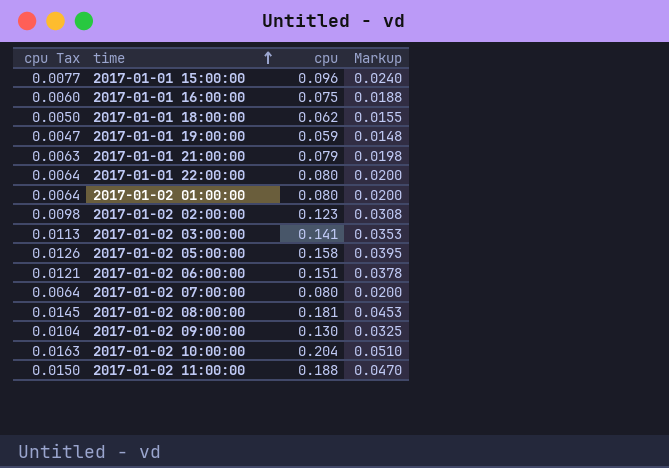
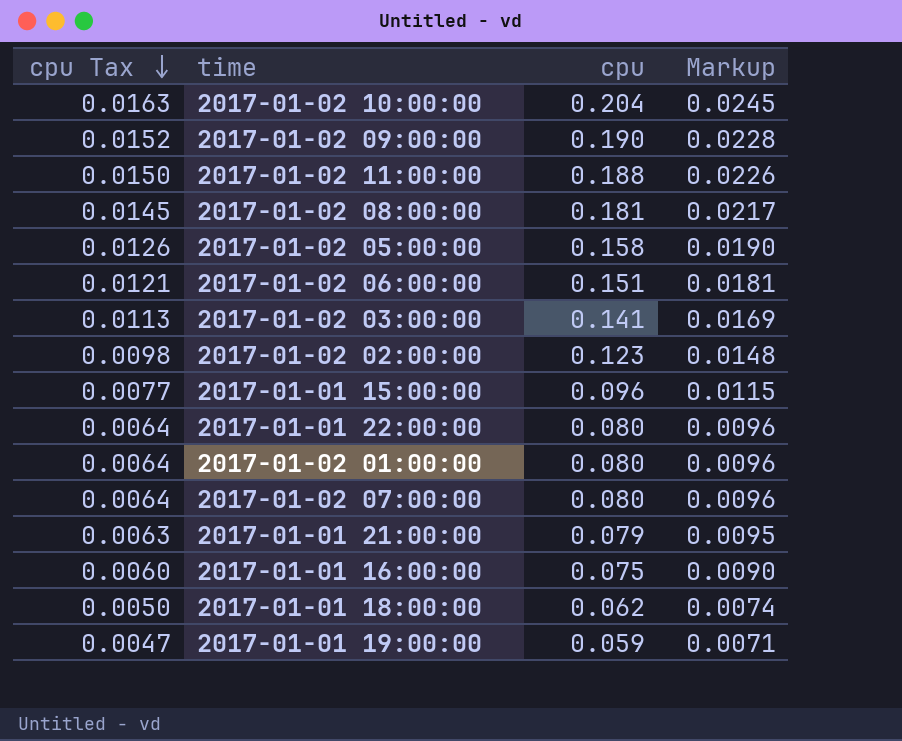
row order: time ascending -> cpu Tax descending
column Markup | formula: [cpu] * 0.25 -> [cpu] * 0.12
2017-01-02 09:00:00 | cpu Tax: 0.0104 -> 0.0152
2017-01-02 09:00:00 | cpu: 0.130 -> 0.190

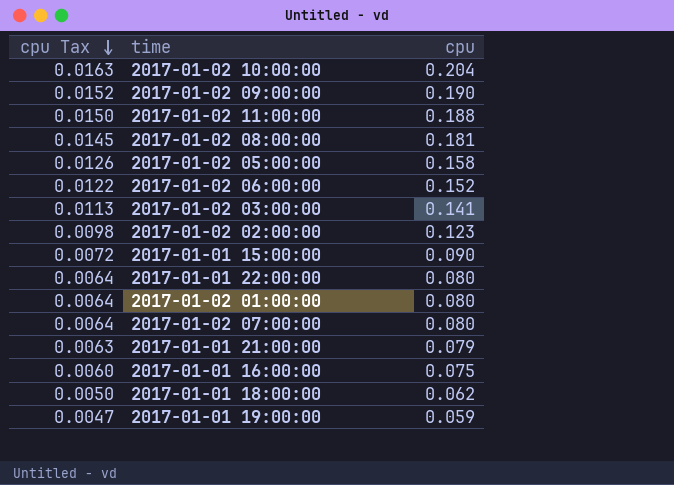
column Markup | formula: [cpu] * 0.12 -> none
2017-01-02 06:00:00 | cpu Tax: 0.0121 -> 0.0122
2017-01-02 06:00:00 | cpu: 0.151 -> 0.152
2017-01-01 15:00:00 | cpu Tax: 0.0077 -> 0.0072
2017-01-01 15:00:00 | cpu: 0.096 -> 0.090

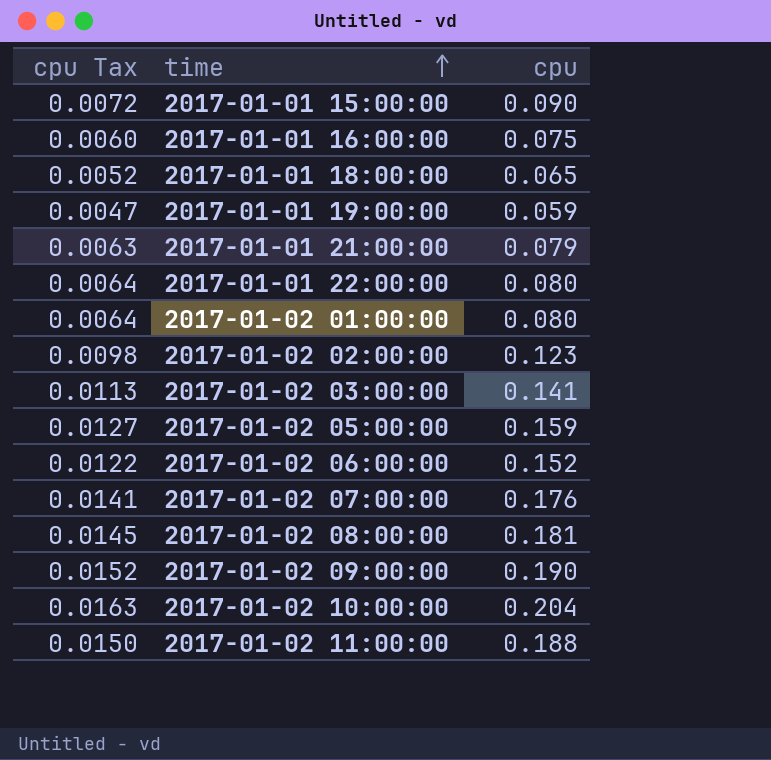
row order: cpu Tax descending -> time ascending
2017-01-01 18:00:00 | cpu Tax: 0.0050 -> 0.0052
2017-01-01 18:00:00 | cpu: 0.062 -> 0.065
2017-01-02 05:00:00 | cpu Tax: 0.0126 -> 0.0127
2017-01-02 05:00:00 | cpu: 0.158 -> 0.159
2017-01-02 07:00:00 | cpu Tax: 0.0064 -> 0.0141
2017-01-02 07:00:00 | cpu: 0.080 -> 0.176

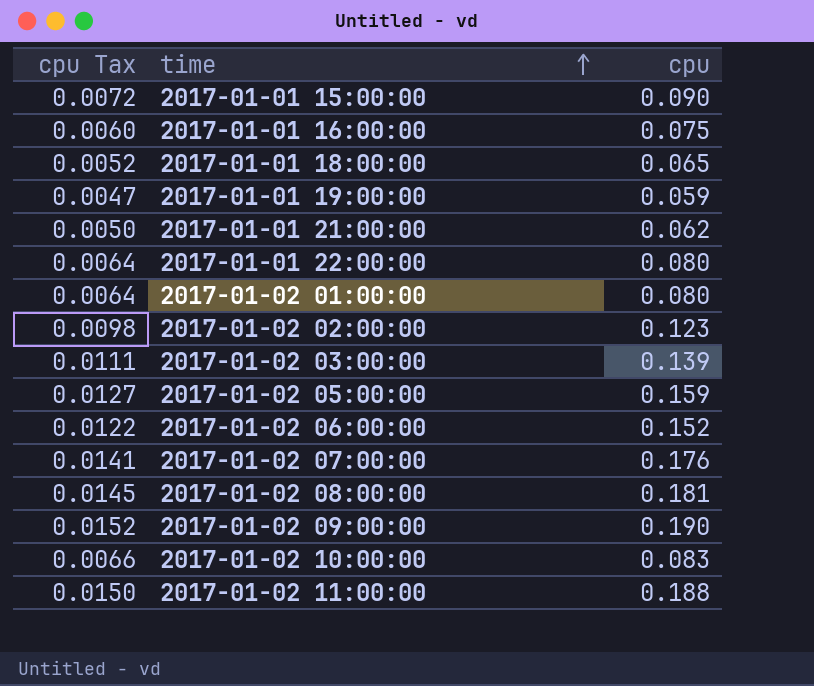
2017-01-01 21:00:00 | cpu Tax: 0.0063 -> 0.0050
2017-01-01 21:00:00 | cpu: 0.079 -> 0.062
2017-01-02 03:00:00 | cpu Tax: 0.0113 -> 0.0111
2017-01-02 03:00:00 | cpu: 0.141 -> 0.139
2017-01-02 10:00:00 | cpu Tax: 0.0163 -> 0.0066
2017-01-02 10:00:00 | cpu: 0.204 -> 0.083

